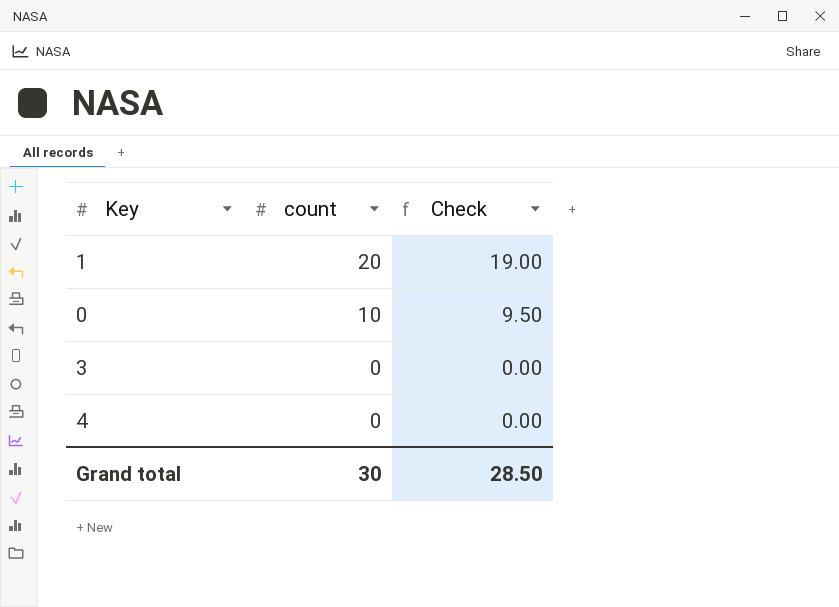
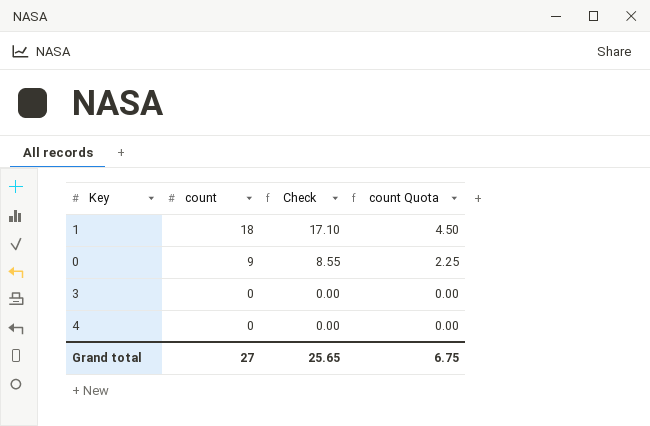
column count Quota | formula: none -> [count] * 0.25
1 | count: 20 -> 18
1 | Check: 19.00 -> 17.10
0 | count: 10 -> 9
0 | Check: 9.50 -> 8.55
Grand total | count: 30 -> 27
Grand total | Check: 28.50 -> 25.65

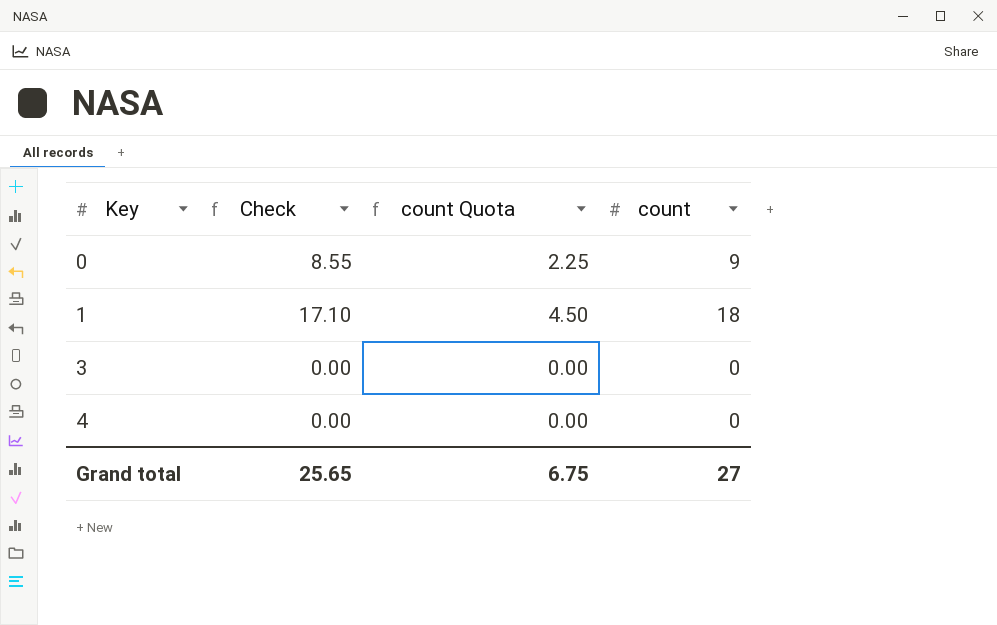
row order: count descending -> Key ascending
column count | position: 2 -> 4

